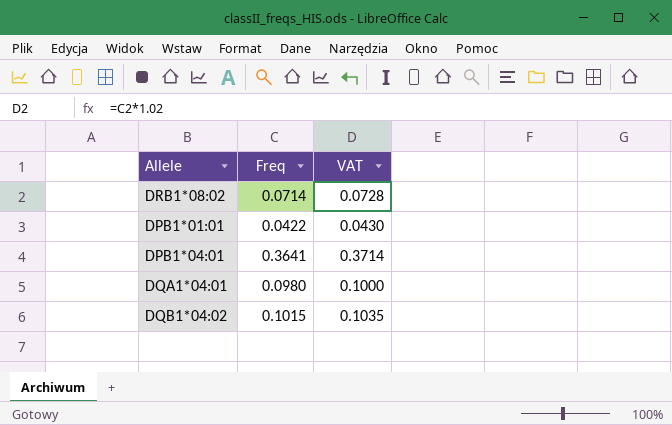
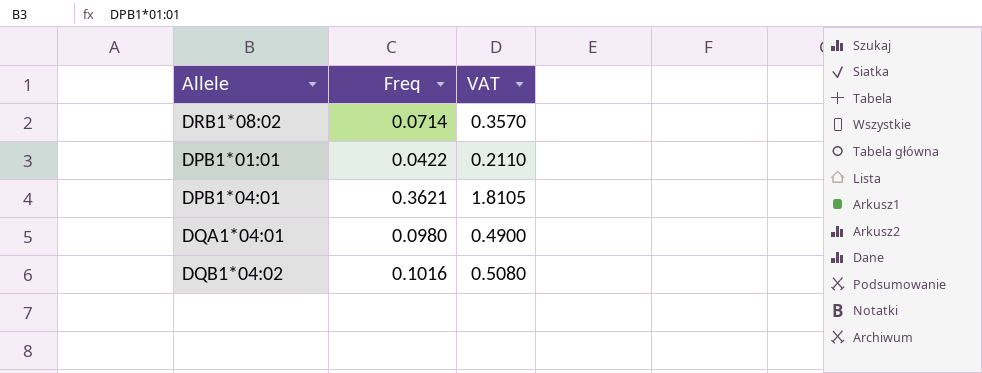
column VAT | formula: [Freq] * 1.02 -> [Freq] * 5
DPB1*04:01 | Freq: 0.3641 -> 0.3621
DQB1*04:02 | Freq: 0.1015 -> 0.1016

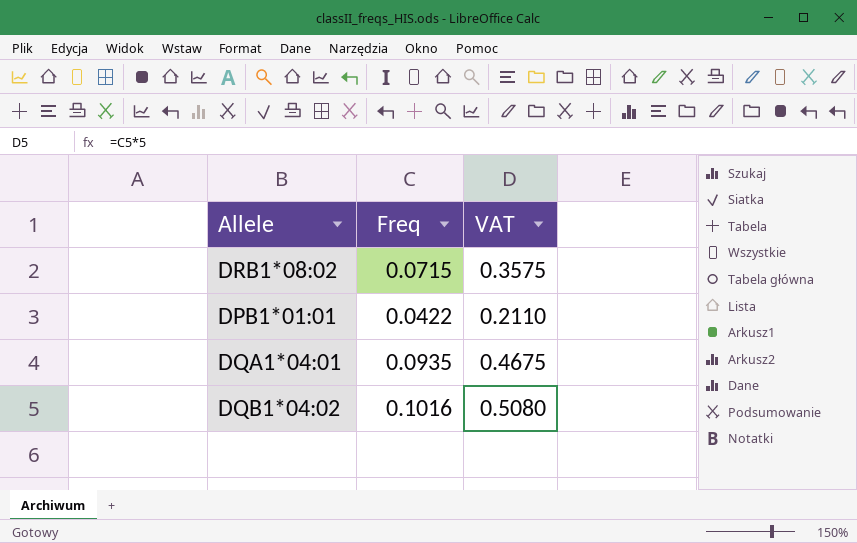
row DPB1*04:01: 0.3621 | 1.8105 -> none
DRB1*08:02 | Freq: 0.0714 -> 0.0715
DRB1*08:02 | VAT: 0.3570 -> 0.3575
DQA1*04:01 | Freq: 0.0980 -> 0.0935
DQA1*04:01 | VAT: 0.4900 -> 0.4675

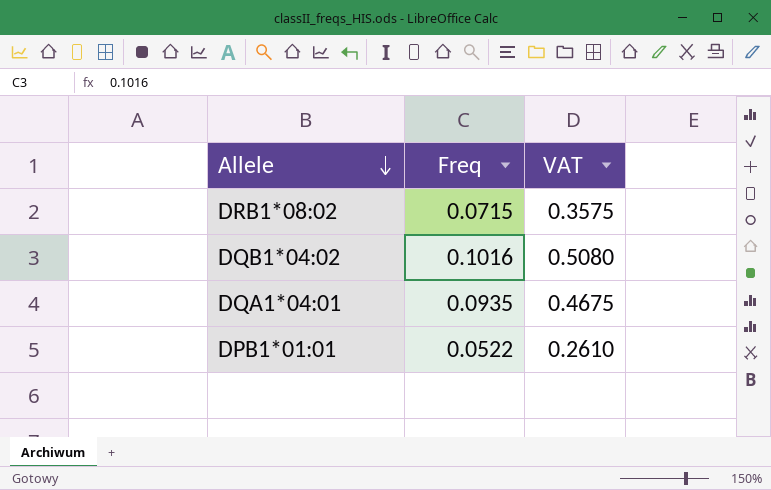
row order: none -> Allele descending
DPB1*01:01 | Freq: 0.0422 -> 0.0522
DPB1*01:01 | VAT: 0.2110 -> 0.2610

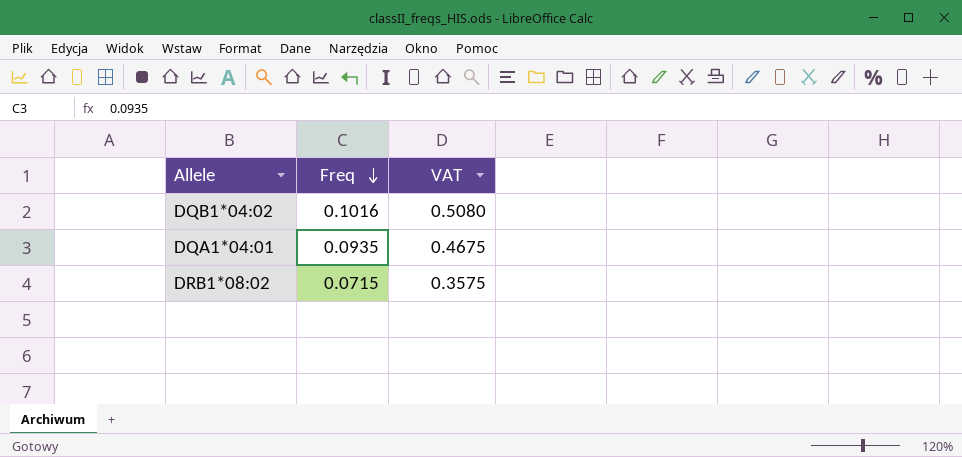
row order: Allele descending -> Freq descending
row DPB1*01:01: 0.0522 | 0.2610 -> none

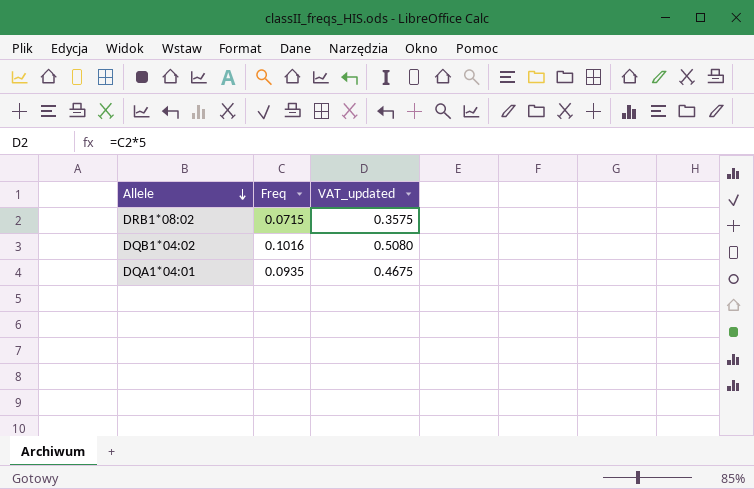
row order: Freq descending -> Allele descending
column name: VAT -> VAT_updated

